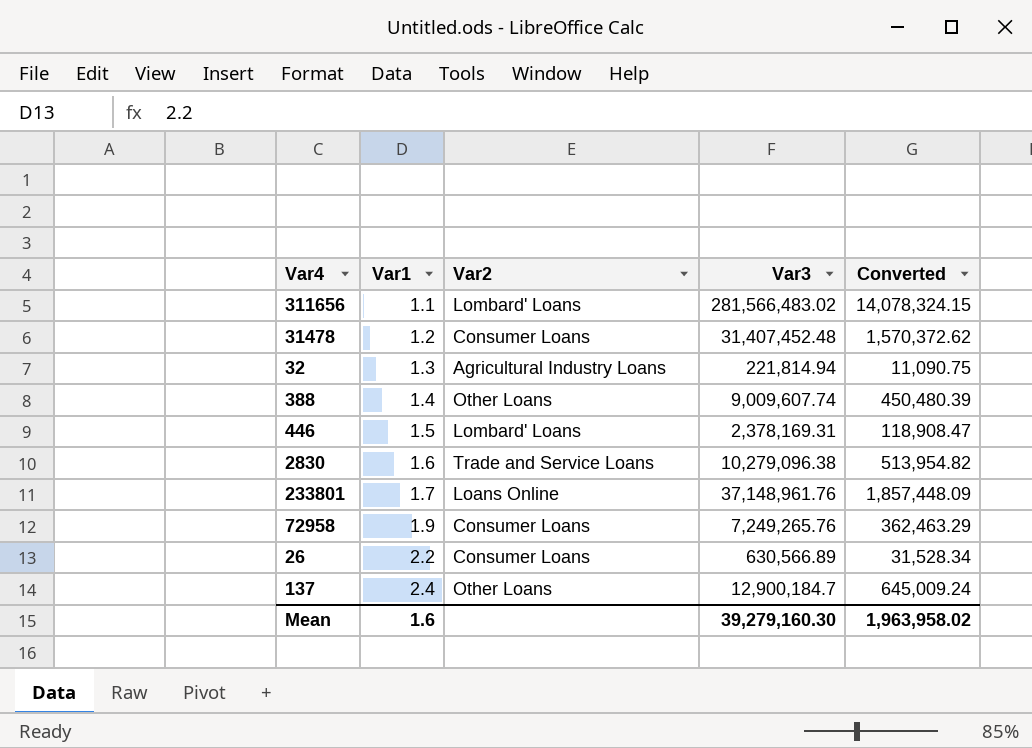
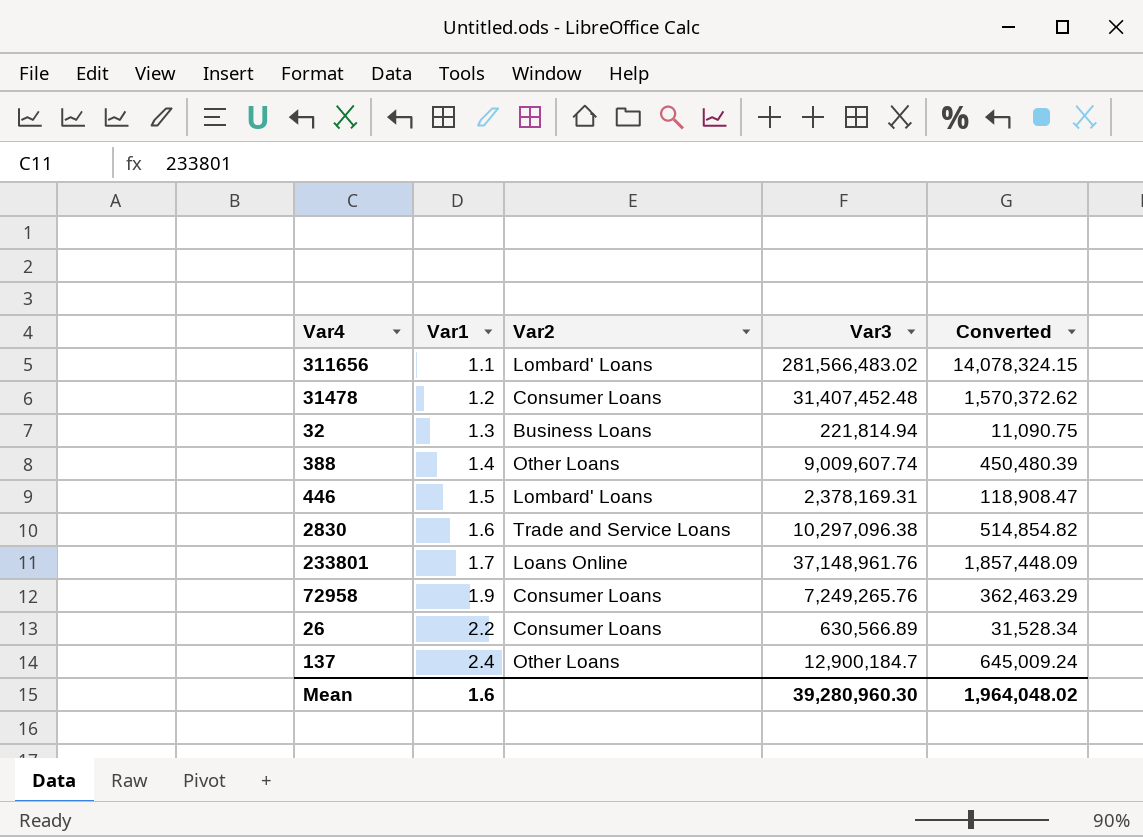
32 | Var2: Agricultural Industry Loans -> Business Loans
2830 | Var3: 10,279,096.38 -> 10,297,096.38
2830 | Converted: 513,954.82 -> 514,854.82
Mean | Var3: 39,279,160.30 -> 39,280,960.30
Mean | Converted: 1,963,958.02 -> 1,964,048.02

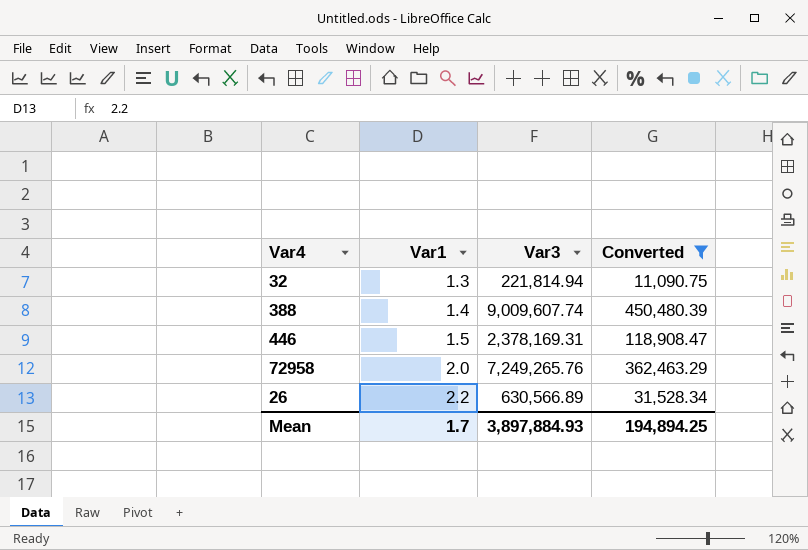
filter: none -> Converted <= 450,480.39
column Var2 | position: 3 -> none
72958 | Var1: 1.9 -> 2.0
Mean | Var1: 1.6 -> 1.7
Mean | Var3: 39,280,960.30 -> 3,897,884.93
Mean | Converted: 1,964,048.02 -> 194,894.25

